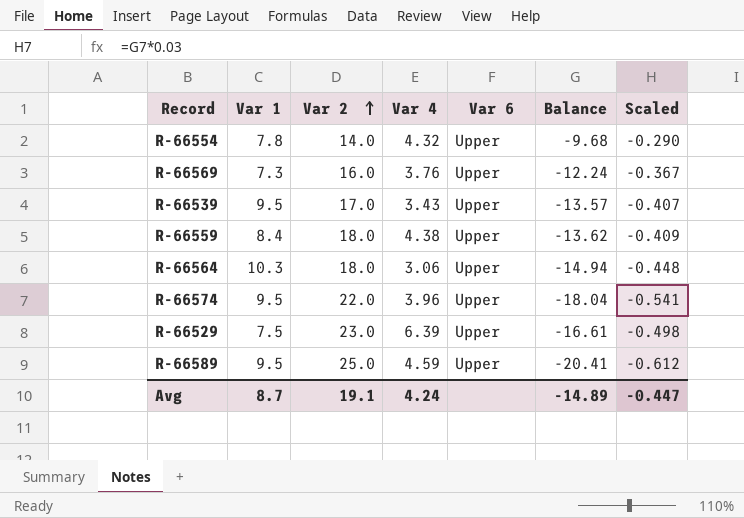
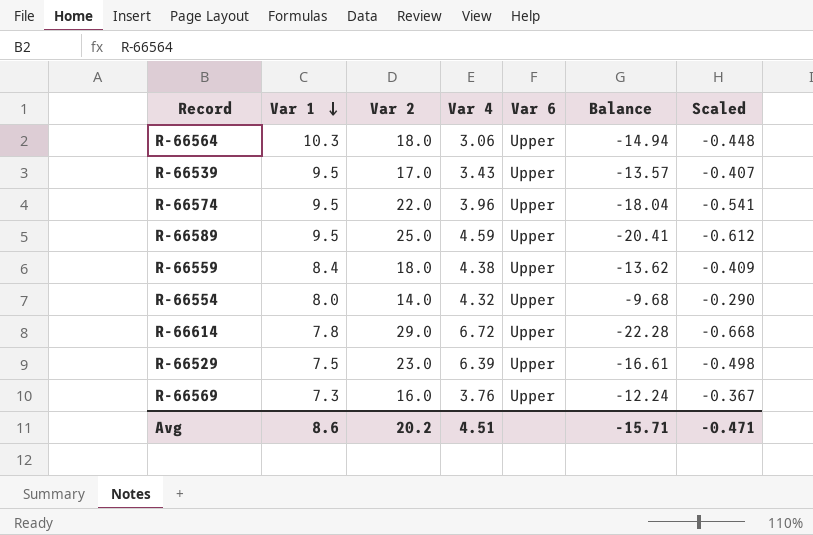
row order: Var 2 ascending -> Var 1 descending
R-66554 | Var 1: 7.8 -> 8.0
row R-66614: none -> 7.8 | 29.0 | 6.72 | Upper | -22.28 | -0.668
Avg | Var 1: 8.7 -> 8.6
Avg | Var 2: 19.1 -> 20.2
Avg | Var 4: 4.24 -> 4.51
Avg | Balance: -14.89 -> -15.71
Avg | Scaled: -0.447 -> -0.471

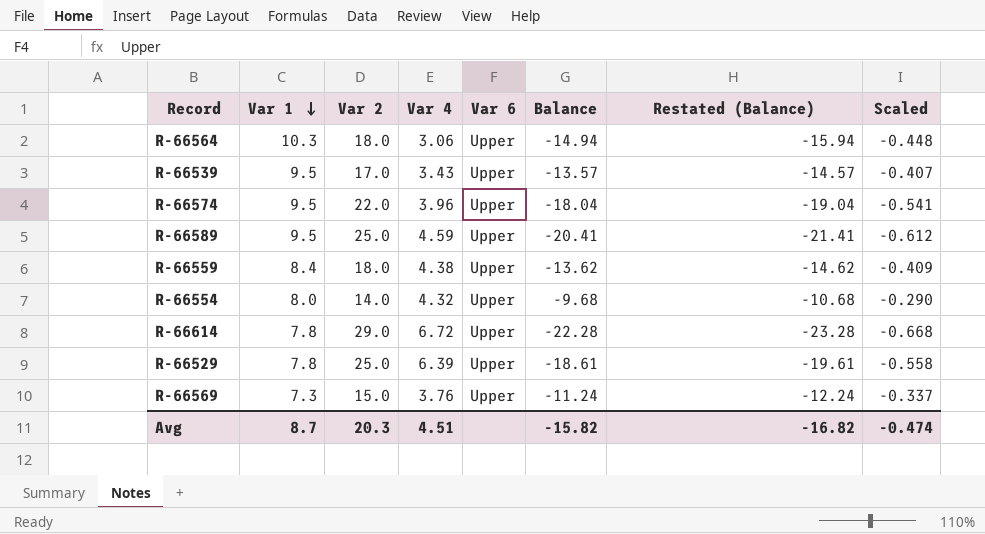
column Restated (Balance) | formula: none -> [Balance] - 1
R-66529 | Var 1: 7.5 -> 7.8
R-66529 | Var 2: 23.0 -> 25.0
R-66529 | Balance: -16.61 -> -18.61
R-66529 | Scaled: -0.498 -> -0.558
R-66569 | Var 2: 16.0 -> 15.0
R-66569 | Balance: -12.24 -> -11.24
R-66569 | Scaled: -0.367 -> -0.337
Avg | Var 1: 8.6 -> 8.7
Avg | Var 2: 20.2 -> 20.3
Avg | Balance: -15.71 -> -15.82
Avg | Scaled: -0.471 -> -0.474

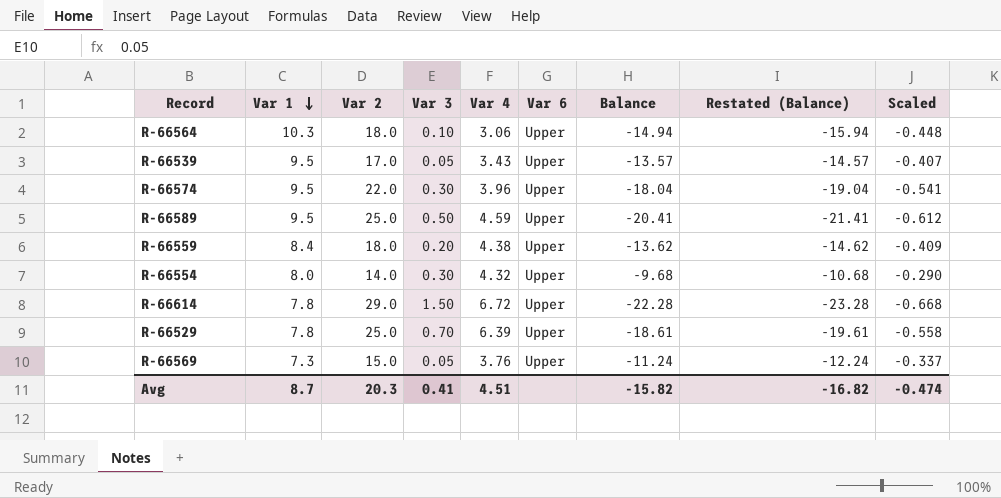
column Var 3 | position: none -> 4

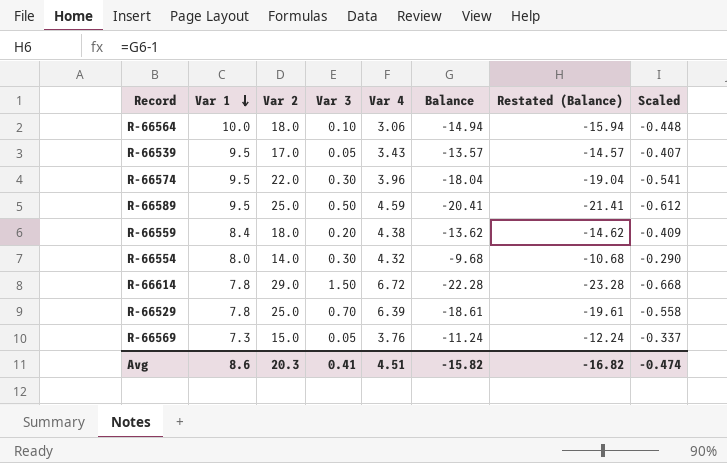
column Var 6 | position: 6 -> none
R-66564 | Var 1: 10.3 -> 10.0
Avg | Var 1: 8.7 -> 8.6

